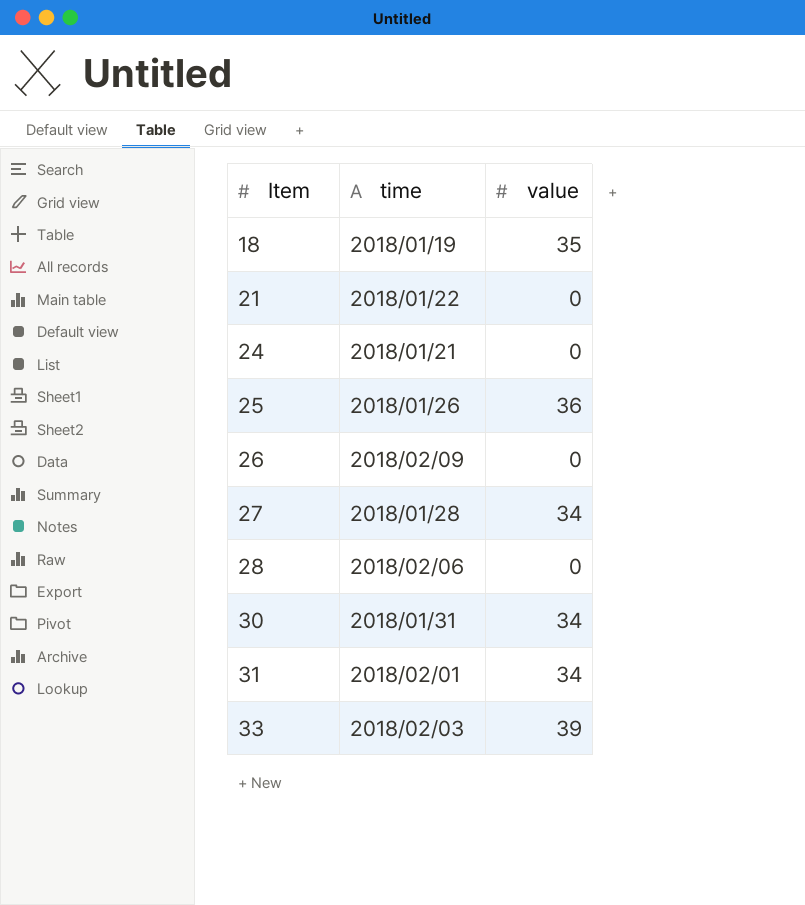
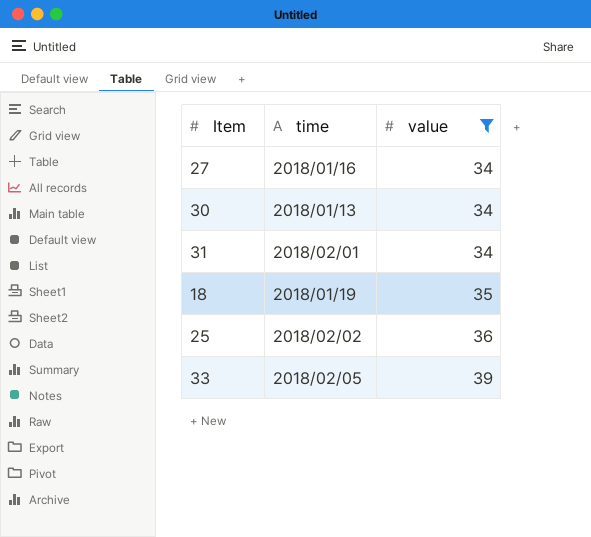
filter: none -> value != 0
row order: Item ascending -> value ascending
27 | time: 2018/01/28 -> 2018/01/16
30 | time: 2018/01/31 -> 2018/01/13
25 | time: 2018/01/26 -> 2018/02/02
33 | time: 2018/02/03 -> 2018/02/05

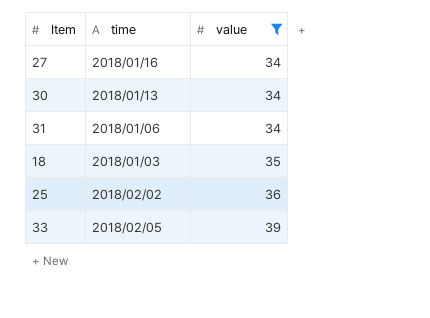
31 | time: 2018/02/01 -> 2018/01/06
18 | time: 2018/01/19 -> 2018/01/03

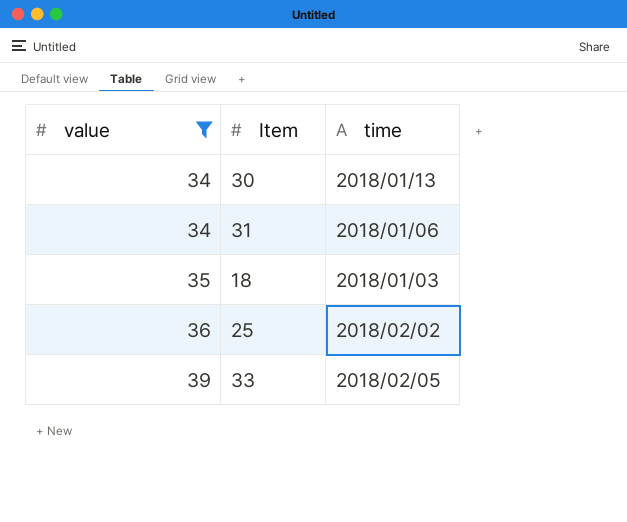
column value | position: 3 -> 1
row 27: 2018/01/16 | 34 -> none

